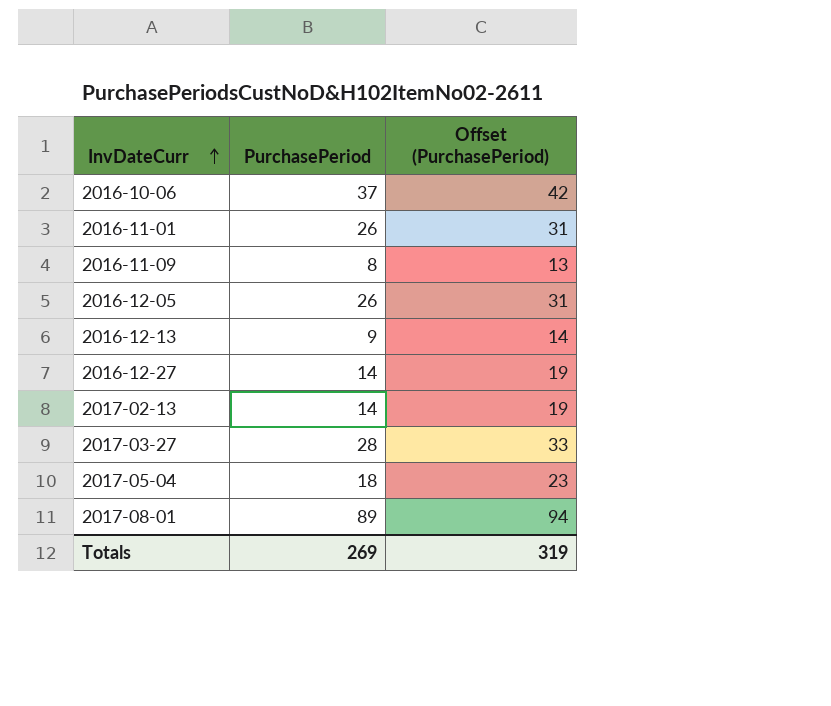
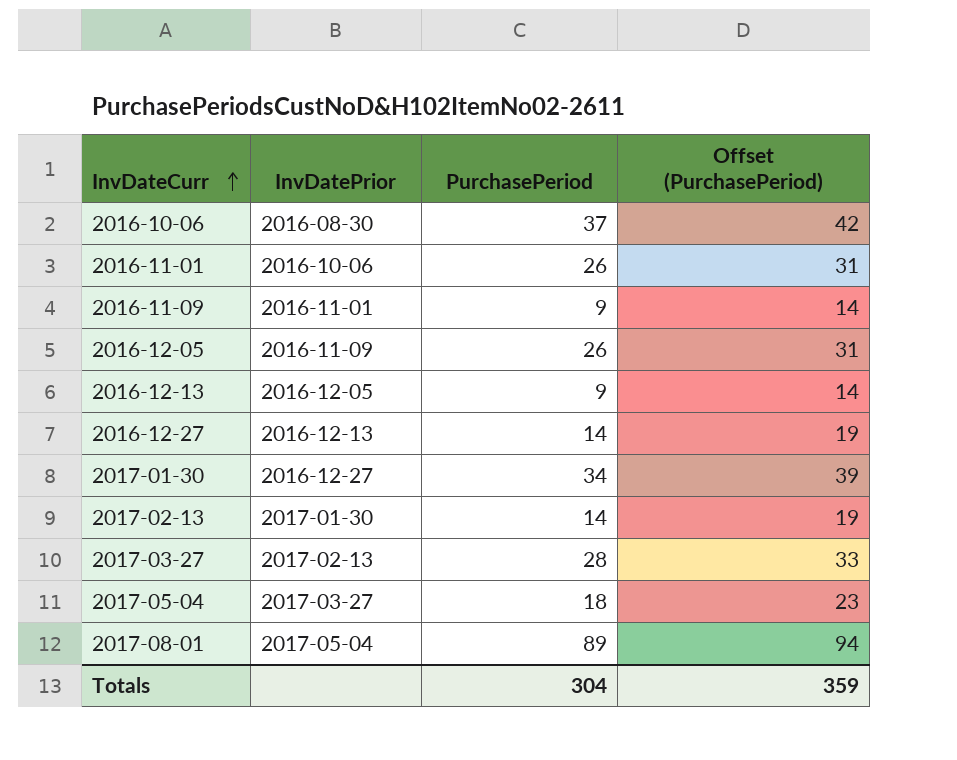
column InvDatePrior | position: none -> 2
2016-11-09 | PurchasePeriod: 8 -> 9
2016-11-09 | Offset (PurchasePeriod): 13 -> 14
row 2017-01-30: none -> 2016-12-27 | 34 | 39
Totals | PurchasePeriod: 269 -> 304
Totals | Offset (PurchasePeriod): 319 -> 359

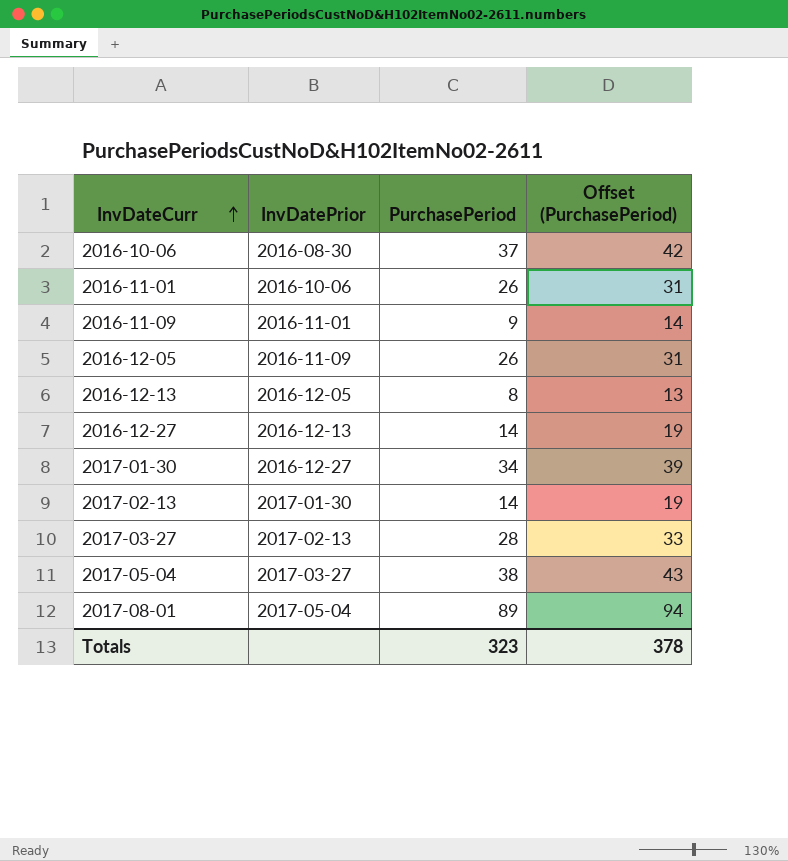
2016-12-13 | PurchasePeriod: 9 -> 8
2016-12-13 | Offset (PurchasePeriod): 14 -> 13
2017-05-04 | PurchasePeriod: 18 -> 38
2017-05-04 | Offset (PurchasePeriod): 23 -> 43
Totals | PurchasePeriod: 304 -> 323
Totals | Offset (PurchasePeriod): 359 -> 378

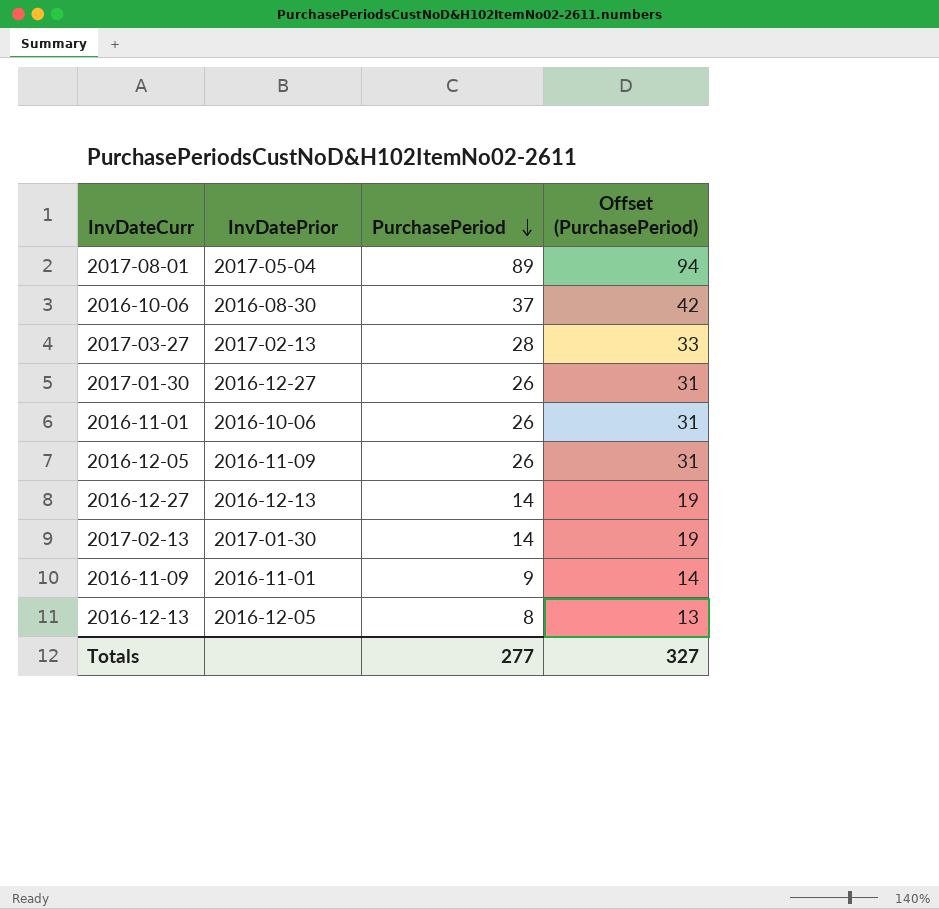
row order: InvDateCurr ascending -> PurchasePeriod descending
row 2017-05-04: 2017-03-27 | 38 | 43 -> none
2017-01-30 | PurchasePeriod: 34 -> 26
2017-01-30 | Offset (PurchasePeriod): 39 -> 31
Totals | PurchasePeriod: 323 -> 277
Totals | Offset (PurchasePeriod): 378 -> 327

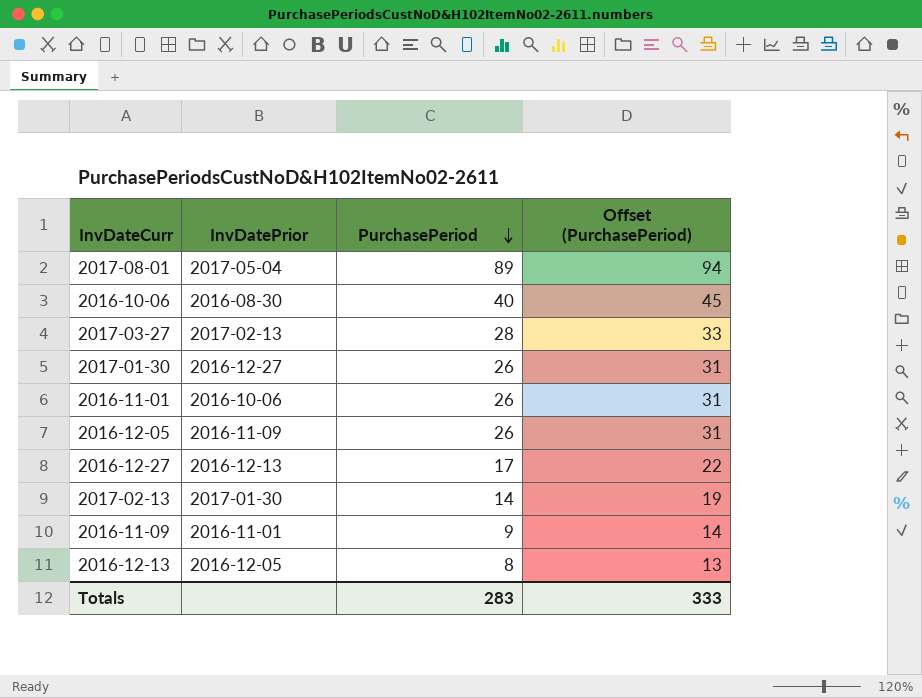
2016-10-06 | PurchasePeriod: 37 -> 40
2016-10-06 | Offset (PurchasePeriod): 42 -> 45
2016-12-27 | PurchasePeriod: 14 -> 17
2016-12-27 | Offset (PurchasePeriod): 19 -> 22
Totals | PurchasePeriod: 277 -> 283
Totals | Offset (PurchasePeriod): 327 -> 333

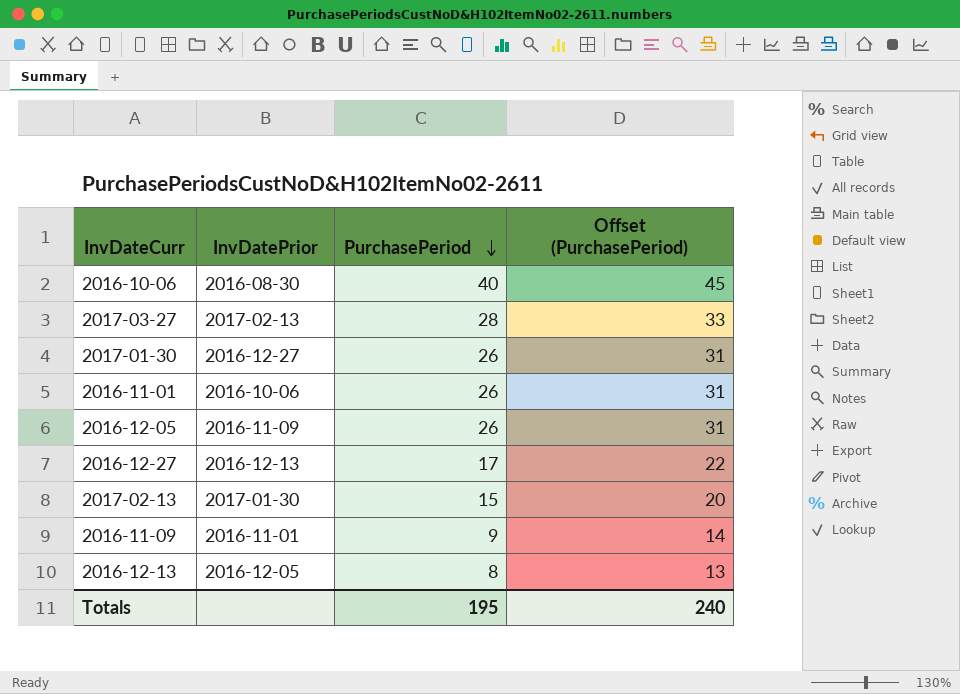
row 2017-08-01: 2017-05-04 | 89 | 94 -> none
2017-02-13 | PurchasePeriod: 14 -> 15
2017-02-13 | Offset (PurchasePeriod): 19 -> 20
Totals | PurchasePeriod: 283 -> 195
Totals | Offset (PurchasePeriod): 333 -> 240

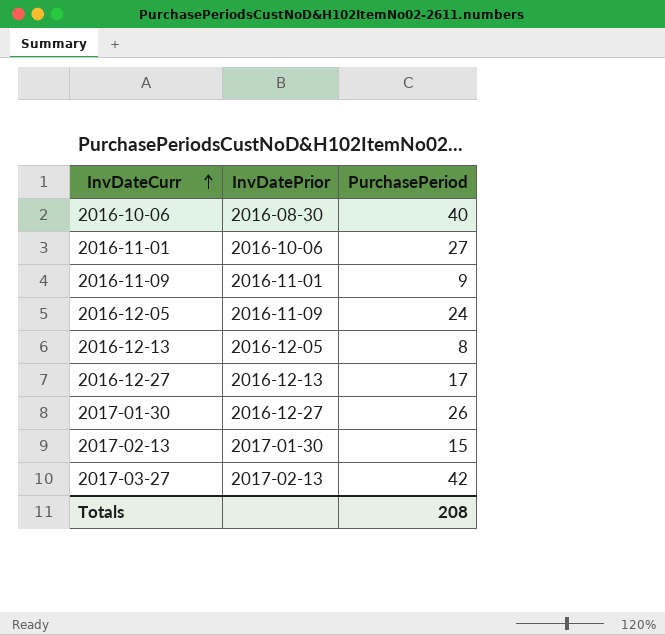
row order: PurchasePeriod descending -> InvDateCurr ascending
column Offset (PurchasePeriod) | formula: [PurchasePeriod] + 5 -> none
2016-11-01 | PurchasePeriod: 26 -> 27
2016-12-05 | PurchasePeriod: 26 -> 24
2017-03-27 | PurchasePeriod: 28 -> 42
Totals | PurchasePeriod: 195 -> 208

